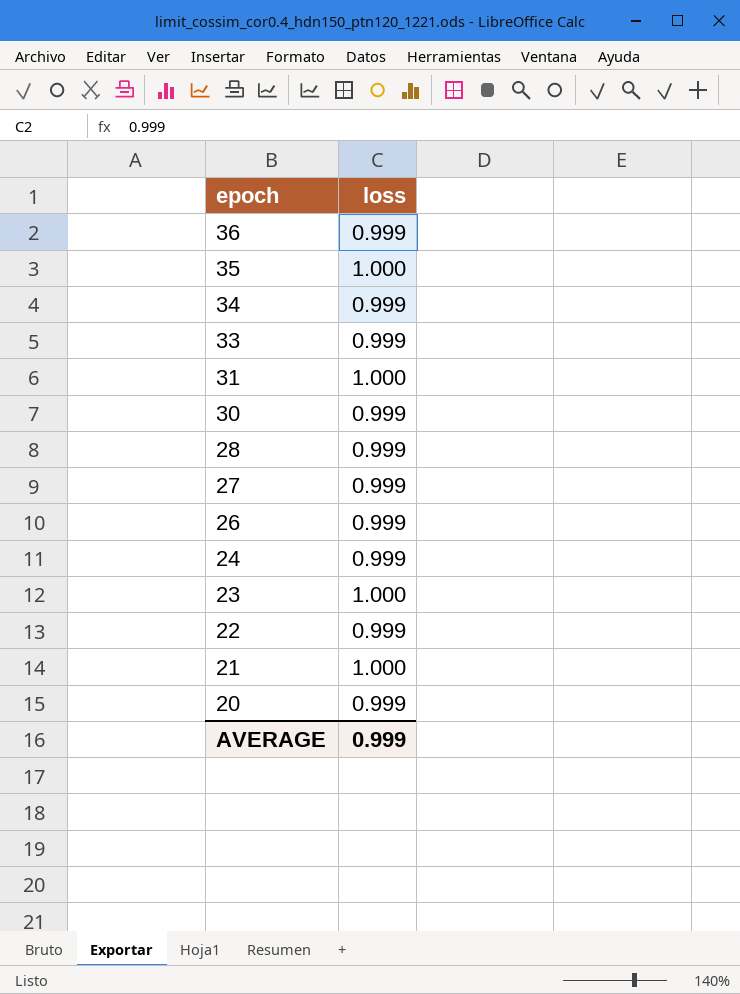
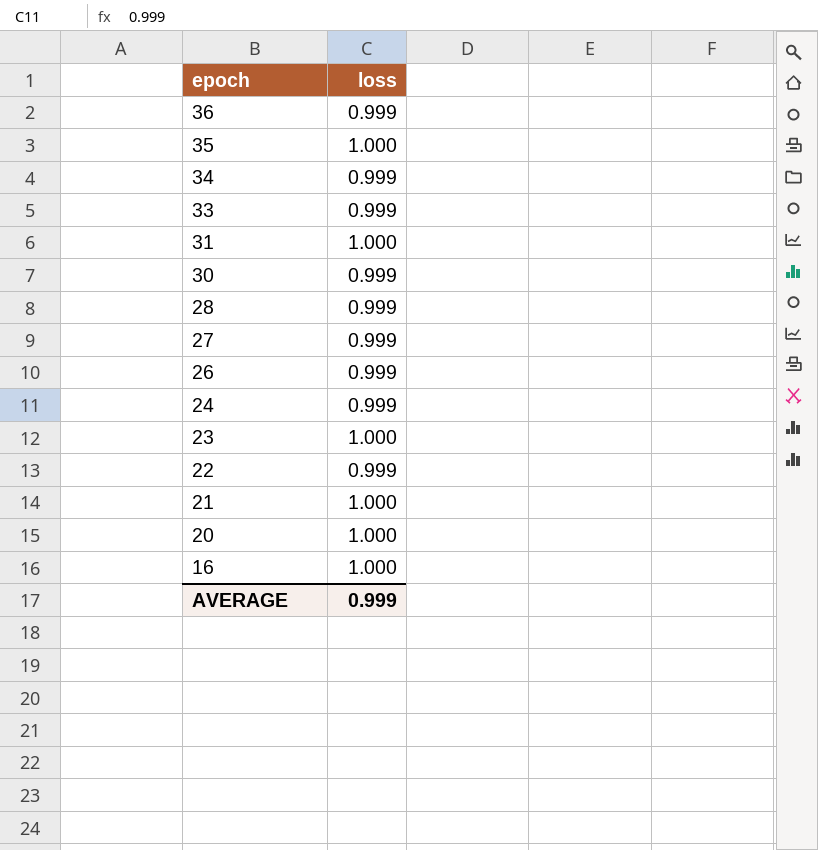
20 | loss: 0.999 -> 1.000
row 16: none -> 1.000

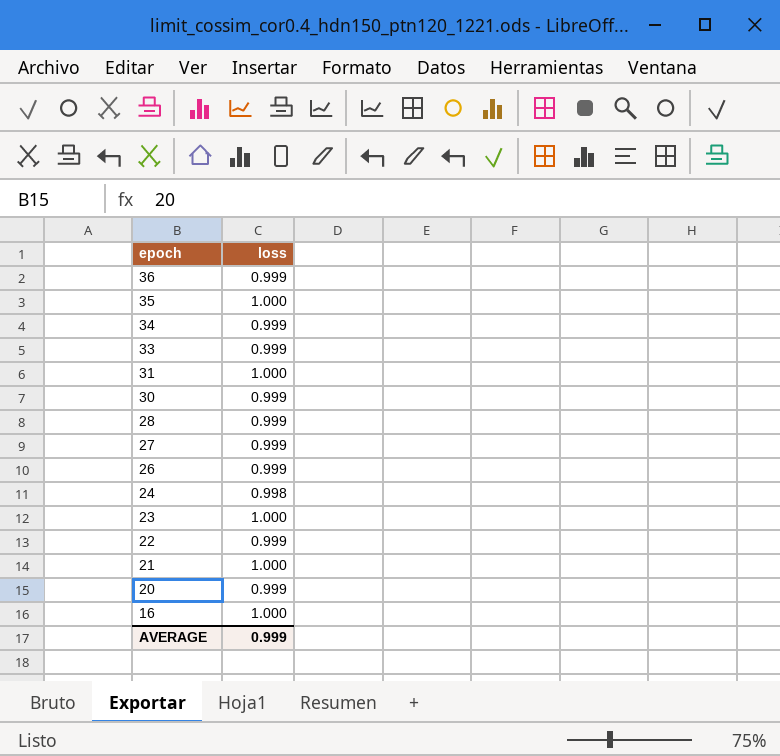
24 | loss: 0.999 -> 0.998
20 | loss: 1.000 -> 0.999

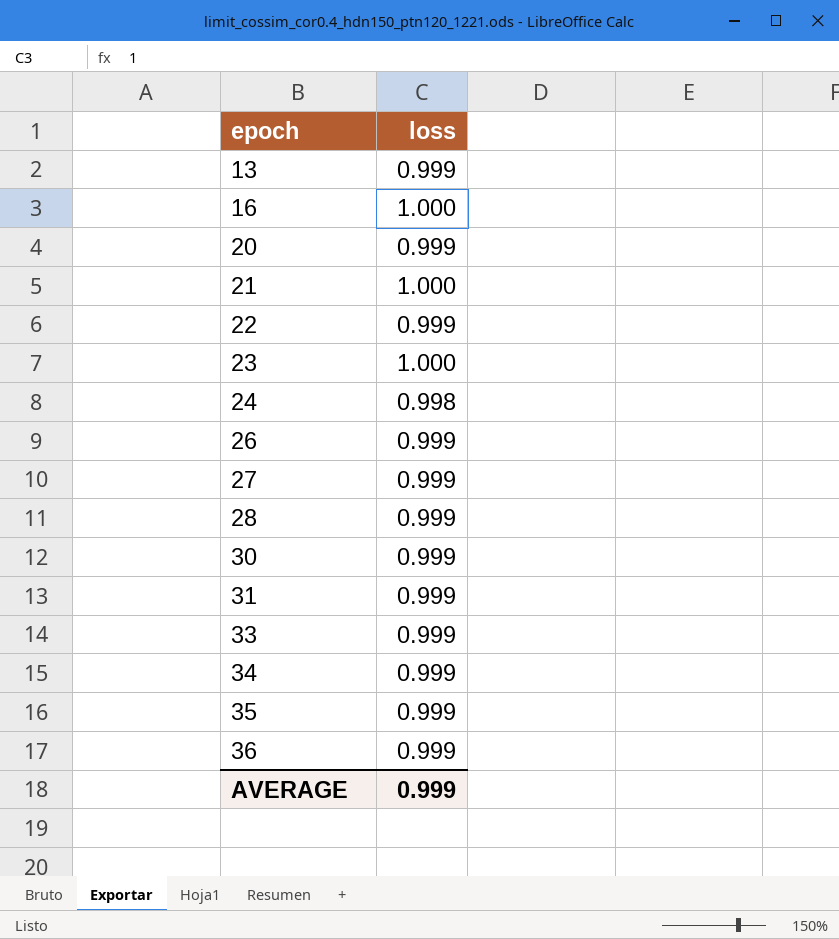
row order: epoch descending -> epoch ascending
row 13: none -> 0.999
31 | loss: 1.000 -> 0.999
35 | loss: 1.000 -> 0.999

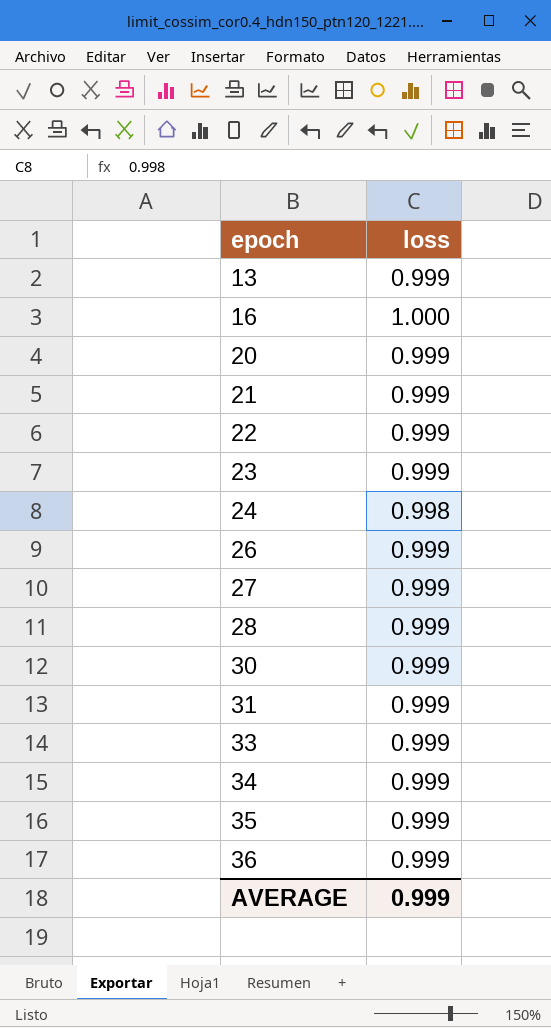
21 | loss: 1.000 -> 0.999
23 | loss: 1.000 -> 0.999

